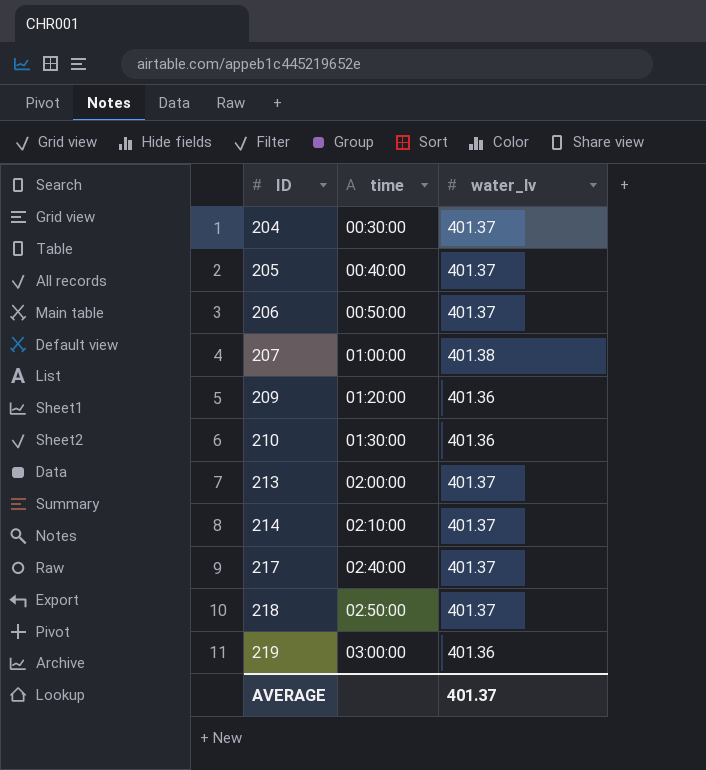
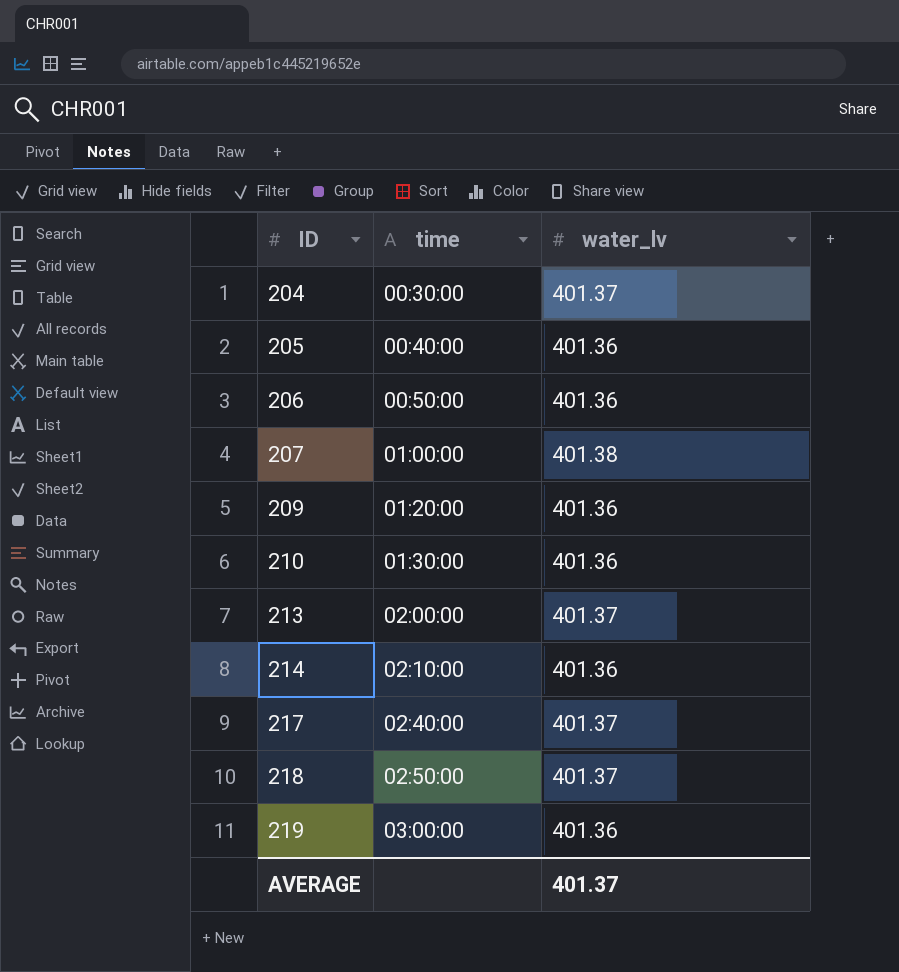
205 | water_lv: 401.37 -> 401.36
206 | water_lv: 401.37 -> 401.36
214 | water_lv: 401.37 -> 401.36

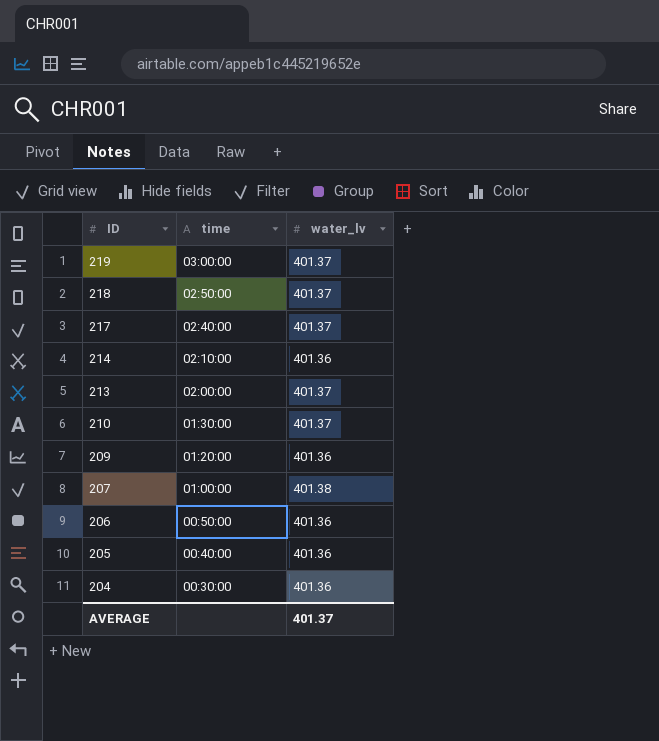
row order: ID ascending -> ID descending
219 | water_lv: 401.36 -> 401.37
210 | water_lv: 401.36 -> 401.37
204 | water_lv: 401.37 -> 401.36

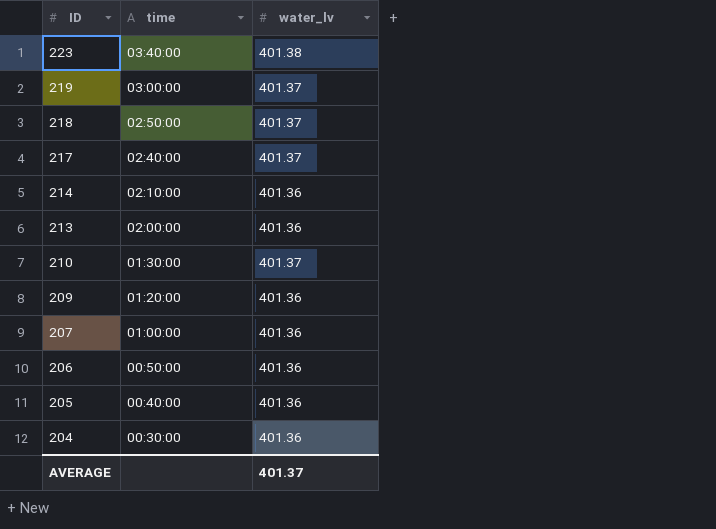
row 223: none -> 03:40:00 | 401.38
213 | water_lv: 401.37 -> 401.36
207 | water_lv: 401.38 -> 401.36

